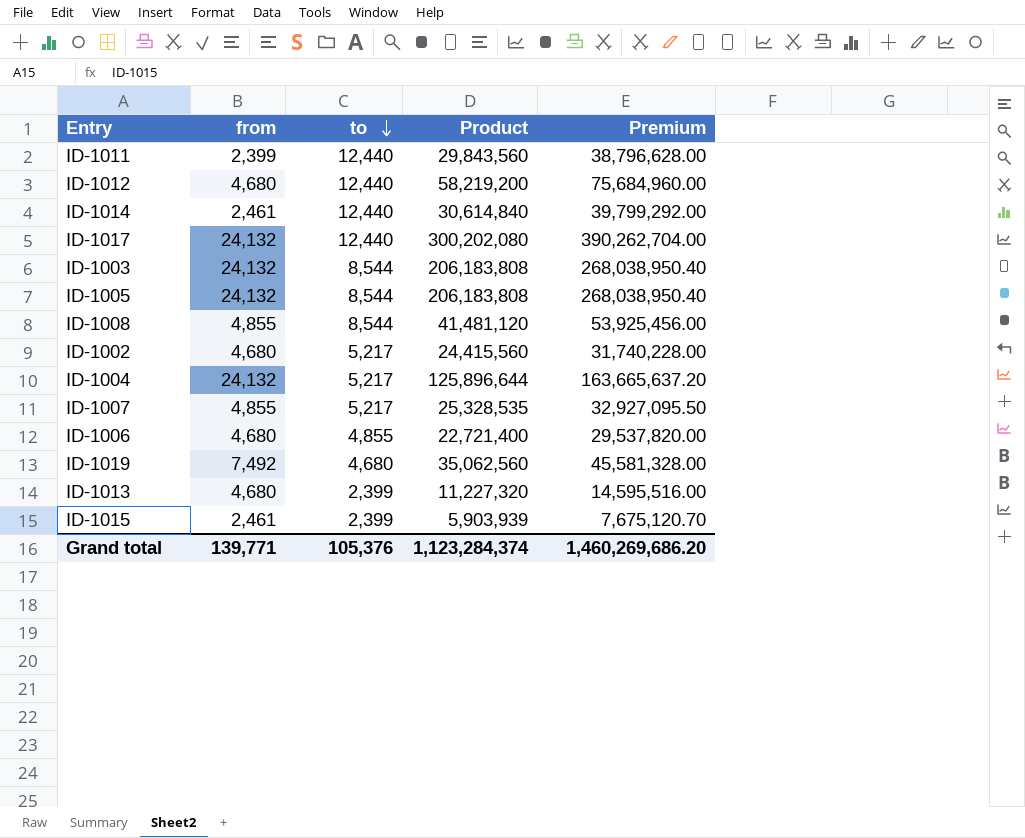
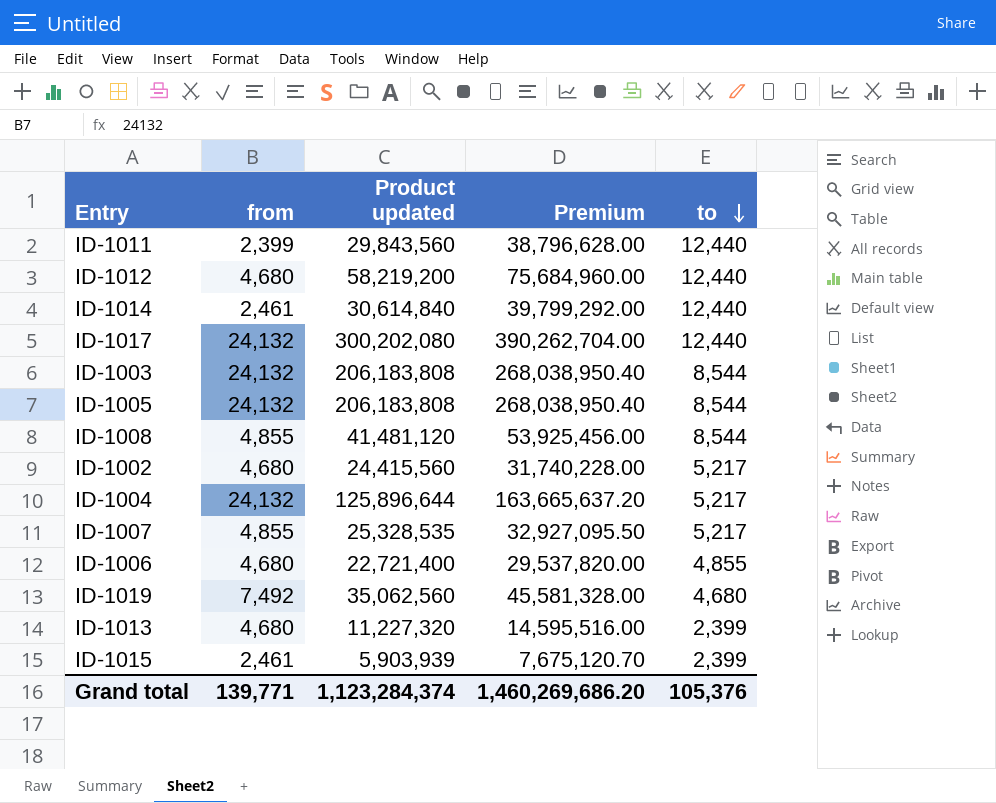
column name: Product -> Product updated
column to | position: 3 -> 5

